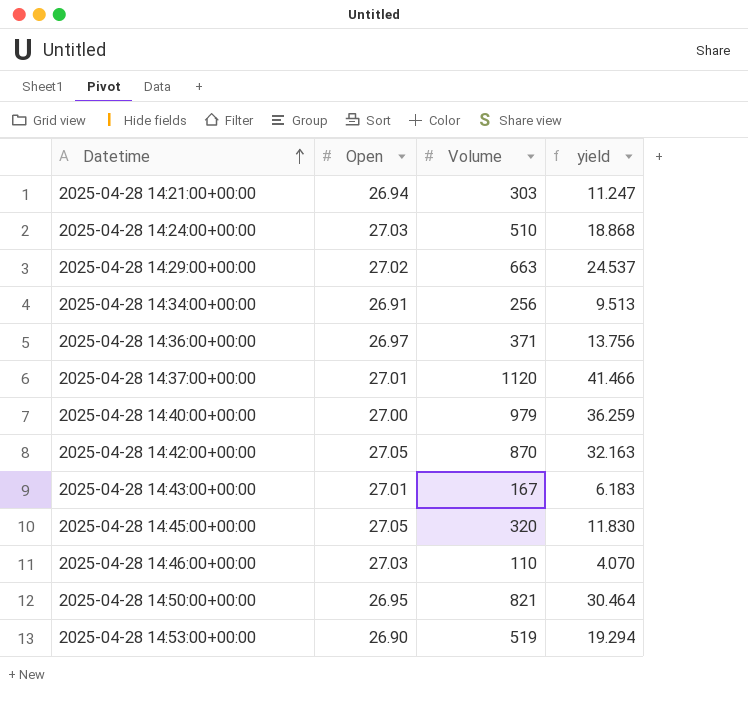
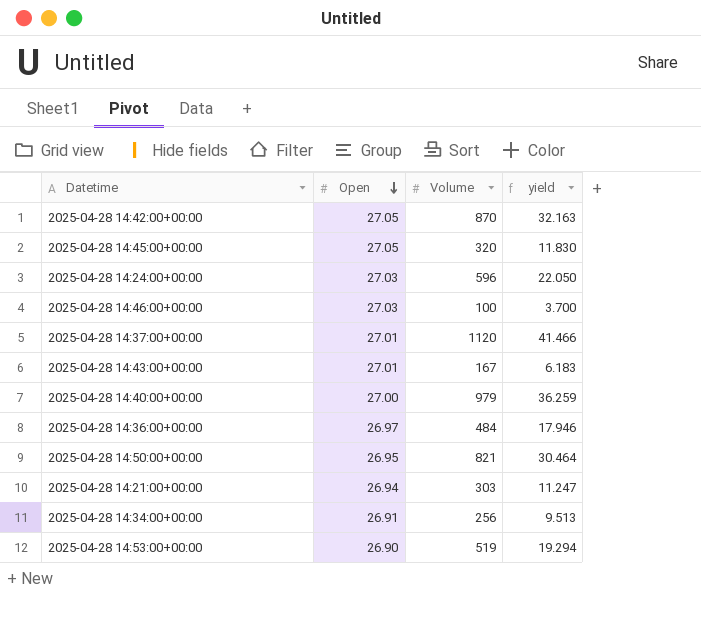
row order: Datetime ascending -> Open descending
row 2025-04-28 14:29:00+00:00: 27.02 | 663 | 24.537 -> none
2025-04-28 14:24:00+00:00 | Volume: 510 -> 596
2025-04-28 14:24:00+00:00 | yield: 18.868 -> 22.050
2025-04-28 14:46:00+00:00 | Volume: 110 -> 100
2025-04-28 14:46:00+00:00 | yield: 4.070 -> 3.700
2025-04-28 14:36:00+00:00 | Volume: 371 -> 484
2025-04-28 14:36:00+00:00 | yield: 13.756 -> 17.946

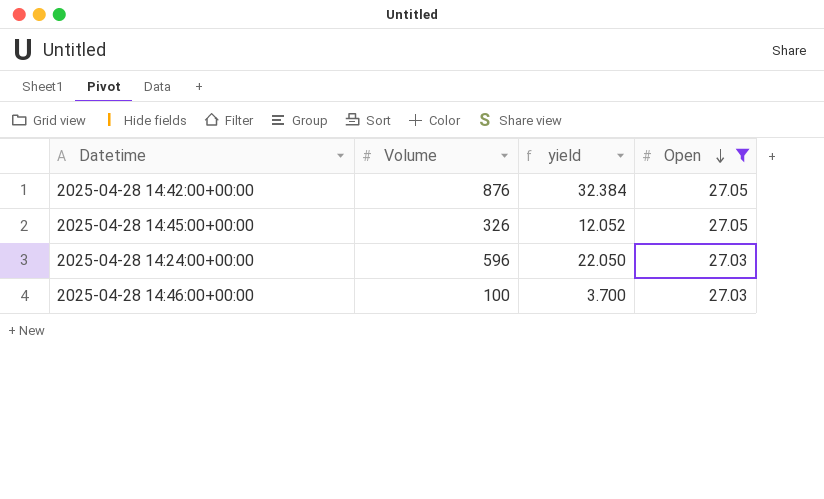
filter: none -> Open >= 27.03
column Open | position: 2 -> 4
2025-04-28 14:42:00+00:00 | Volume: 870 -> 876
2025-04-28 14:42:00+00:00 | yield: 32.163 -> 32.384
2025-04-28 14:45:00+00:00 | Volume: 320 -> 326
2025-04-28 14:45:00+00:00 | yield: 11.830 -> 12.052

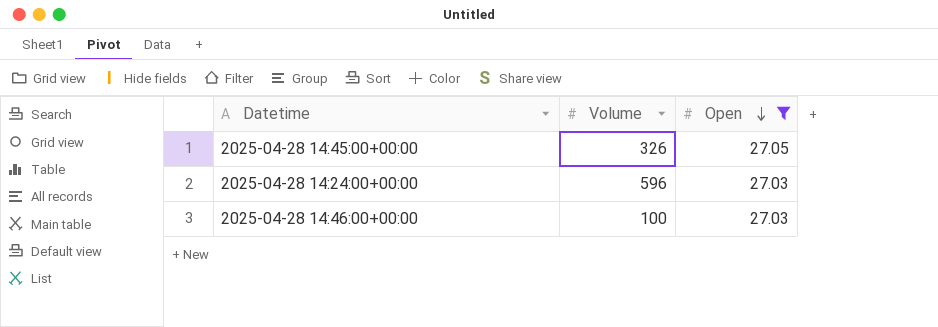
column yield | formula: [Volume] / [Open] -> none
row 2025-04-28 14:42:00+00:00: 876 | 32.384 | 27.05 -> none

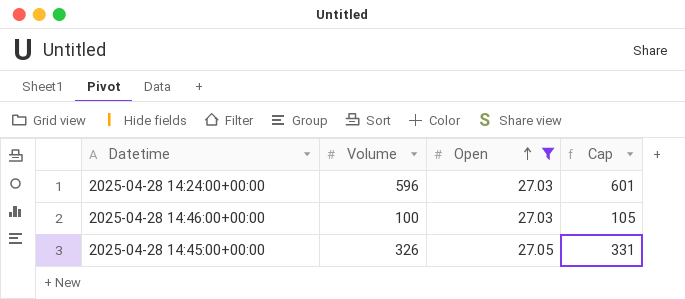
row order: Open descending -> Open ascending
column Cap | formula: none -> [Volume] + 5

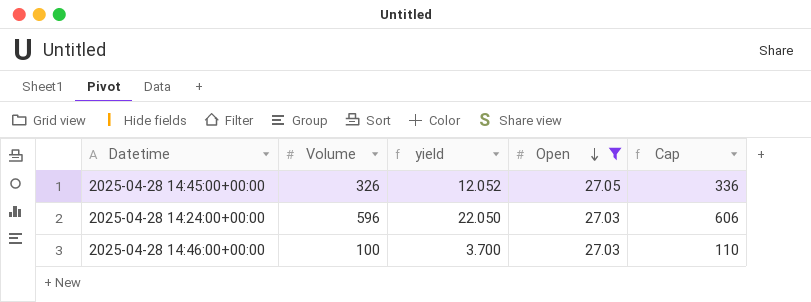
row order: Open ascending -> Open descending
column yield | formula: none -> [Volume] / [Open]
column Cap | formula: [Volume] + 5 -> [Volume] + 10

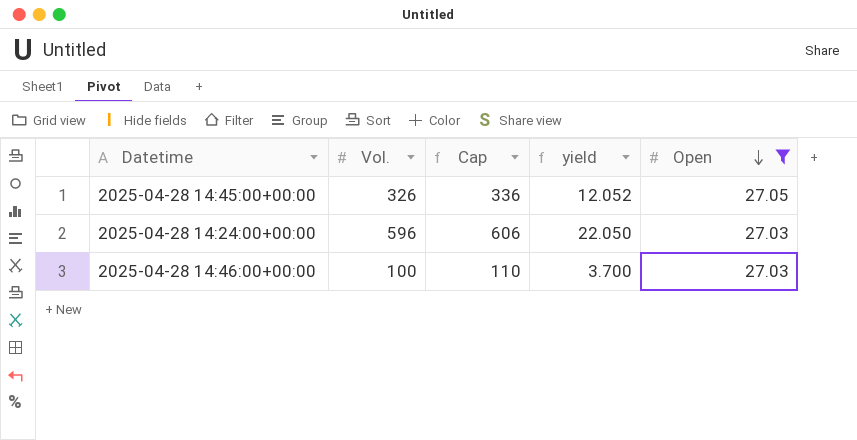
column name: Volume -> Vol.
column Cap | position: 5 -> 3

